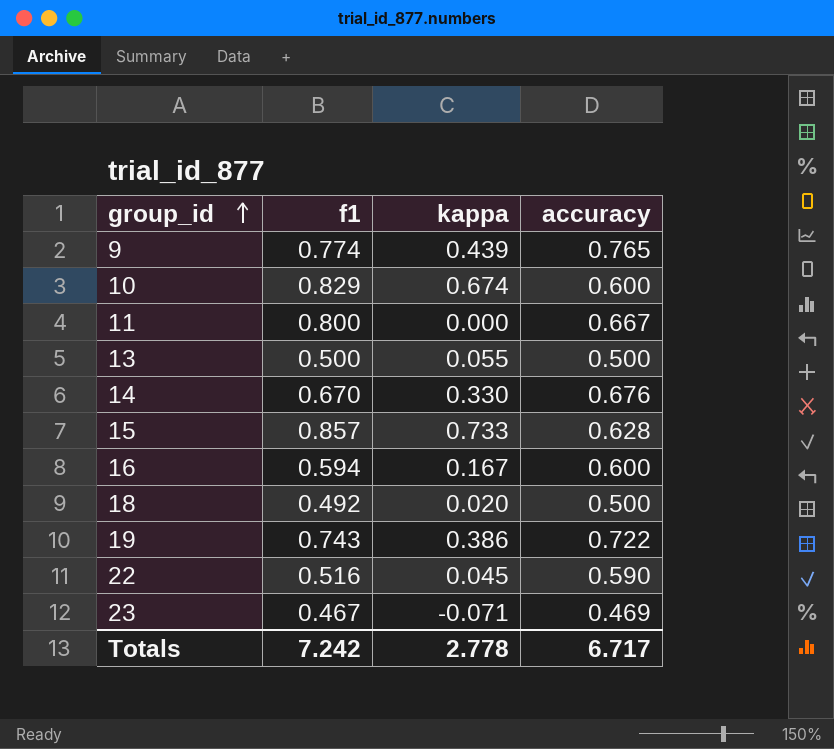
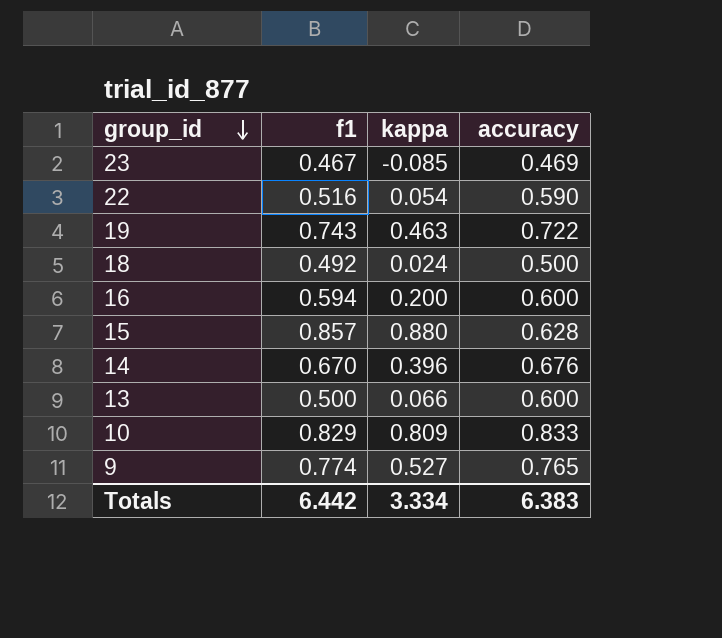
row order: group_id ascending -> group_id descending
row 11: 0.800 | 0.000 | 0.667 -> none
23 | kappa: -0.071 -> -0.085
22 | kappa: 0.045 -> 0.054
19 | kappa: 0.386 -> 0.463
18 | kappa: 0.020 -> 0.024
16 | kappa: 0.167 -> 0.200
15 | kappa: 0.733 -> 0.880
14 | kappa: 0.330 -> 0.396
13 | kappa: 0.055 -> 0.066
13 | accuracy: 0.500 -> 0.600
10 | kappa: 0.674 -> 0.809
10 | accuracy: 0.600 -> 0.833
9 | kappa: 0.439 -> 0.527
Totals | f1: 7.242 -> 6.442
Totals | kappa: 2.778 -> 3.334
Totals | accuracy: 6.717 -> 6.383

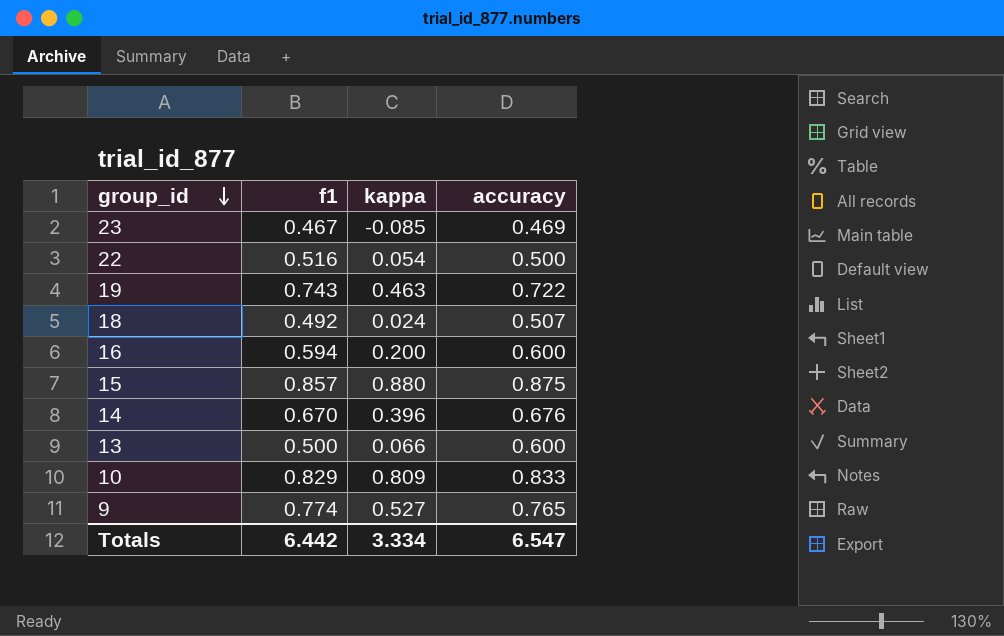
22 | accuracy: 0.590 -> 0.500
18 | accuracy: 0.500 -> 0.507
15 | accuracy: 0.628 -> 0.875
Totals | accuracy: 6.383 -> 6.547

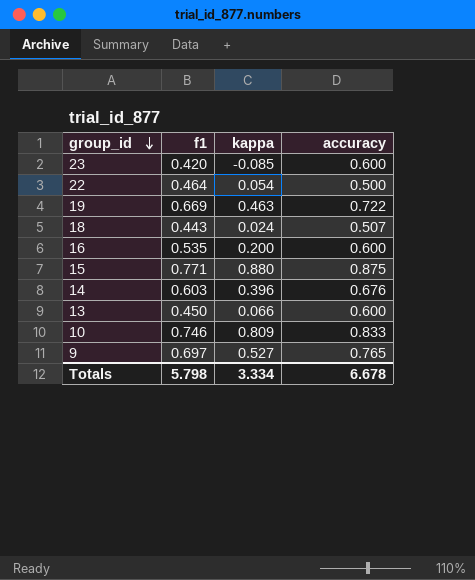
23 | f1: 0.467 -> 0.420
23 | accuracy: 0.469 -> 0.600
22 | f1: 0.516 -> 0.464
19 | f1: 0.743 -> 0.669
18 | f1: 0.492 -> 0.443
16 | f1: 0.594 -> 0.535
15 | f1: 0.857 -> 0.771
14 | f1: 0.670 -> 0.603
13 | f1: 0.500 -> 0.450
10 | f1: 0.829 -> 0.746
9 | f1: 0.774 -> 0.697
Totals | f1: 6.442 -> 5.798
Totals | accuracy: 6.547 -> 6.678

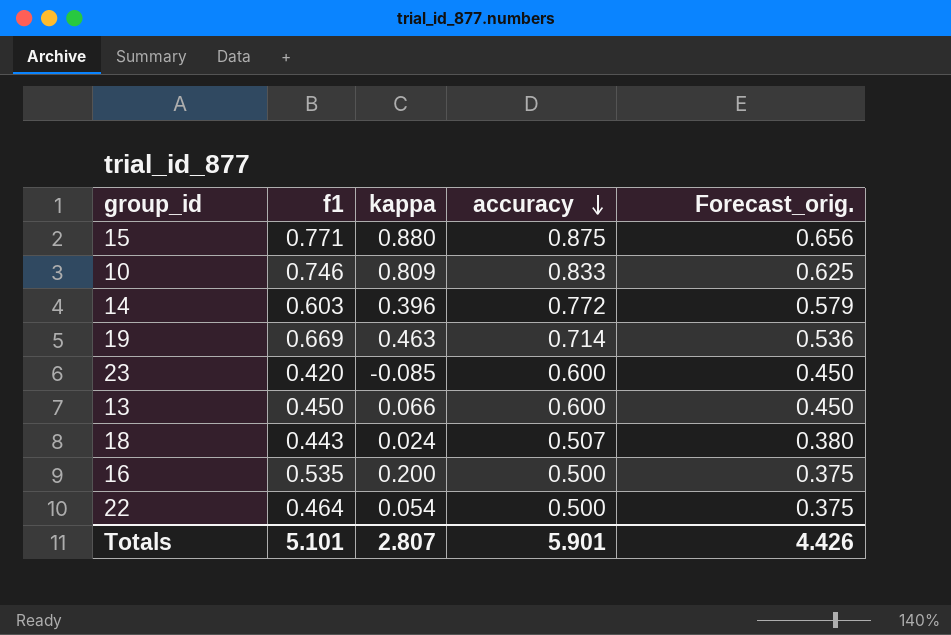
row order: group_id descending -> accuracy descending
column Forecast_orig. | formula: none -> [accuracy] * 0.75
row 9: 0.697 | 0.527 | 0.765 -> none
14 | accuracy: 0.676 -> 0.772
19 | accuracy: 0.722 -> 0.714
16 | accuracy: 0.600 -> 0.500
Totals | f1: 5.798 -> 5.101
Totals | kappa: 3.334 -> 2.807
Totals | accuracy: 6.678 -> 5.901

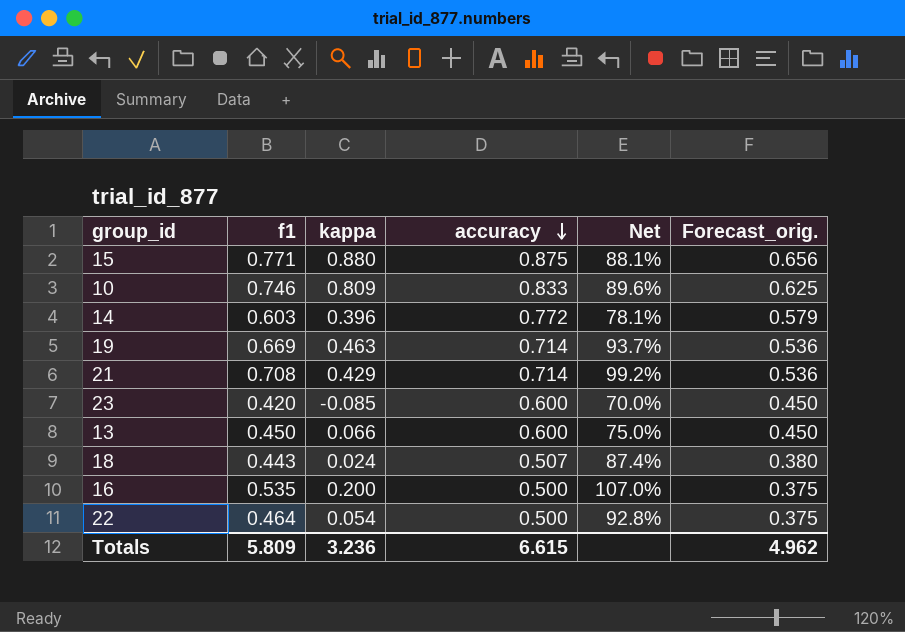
column Net | formula: none -> [f1] / [accuracy]
row 21: none -> 0.708 | 0.429 | 0.714 | 99.2% | 0.536
Totals | f1: 5.101 -> 5.809
Totals | kappa: 2.807 -> 3.236
Totals | accuracy: 5.901 -> 6.615
Totals | Forecast_orig.: 4.426 -> 4.962

